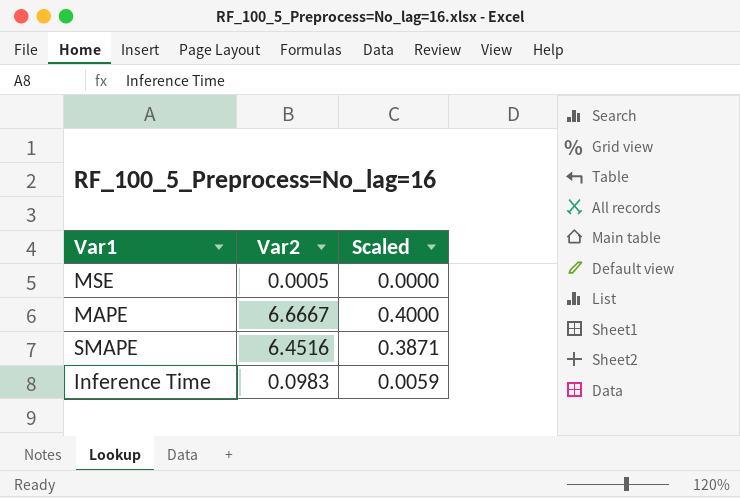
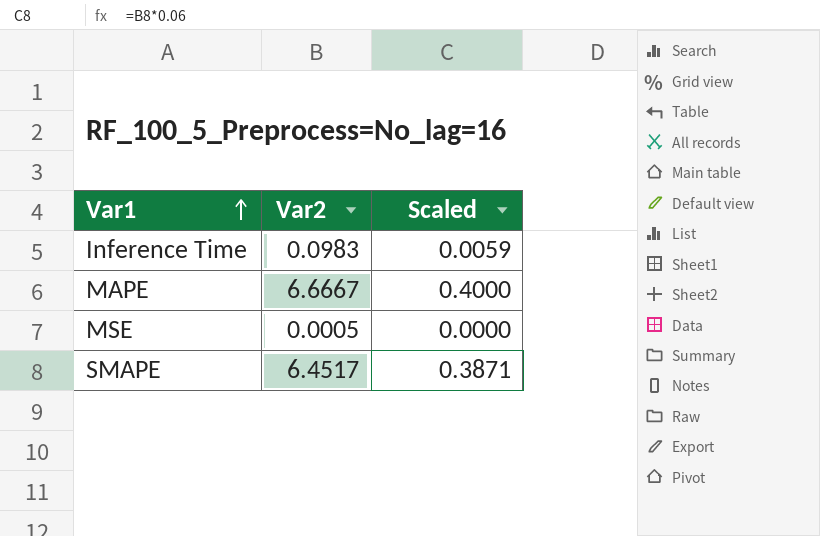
row order: none -> Var1 ascending
SMAPE | Var2: 6.4516 -> 6.4517

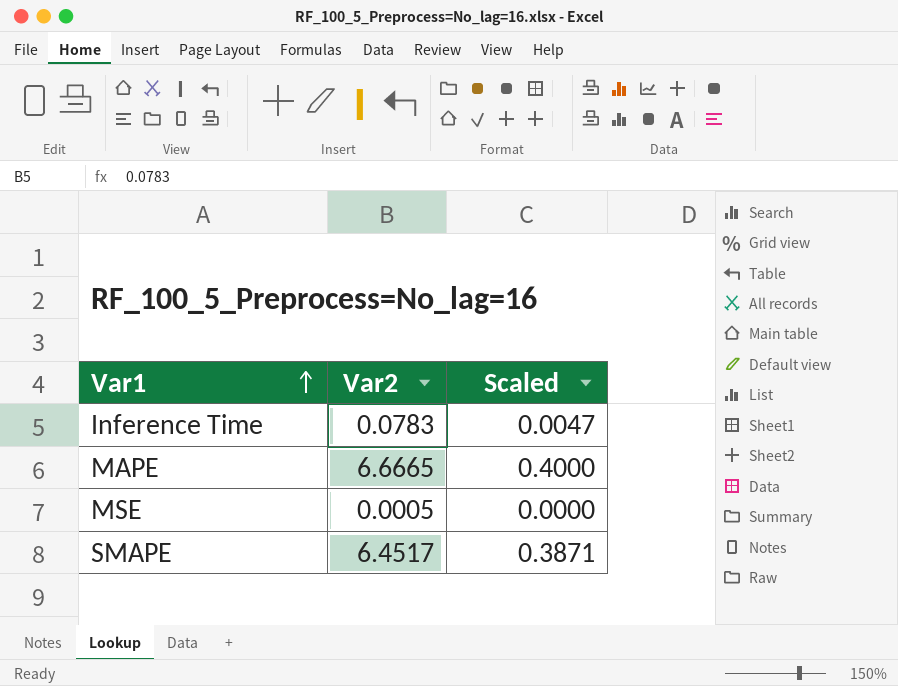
Inference Time | Var2: 0.0983 -> 0.0783
Inference Time | Scaled: 0.0059 -> 0.0047
MAPE | Var2: 6.6667 -> 6.6665

